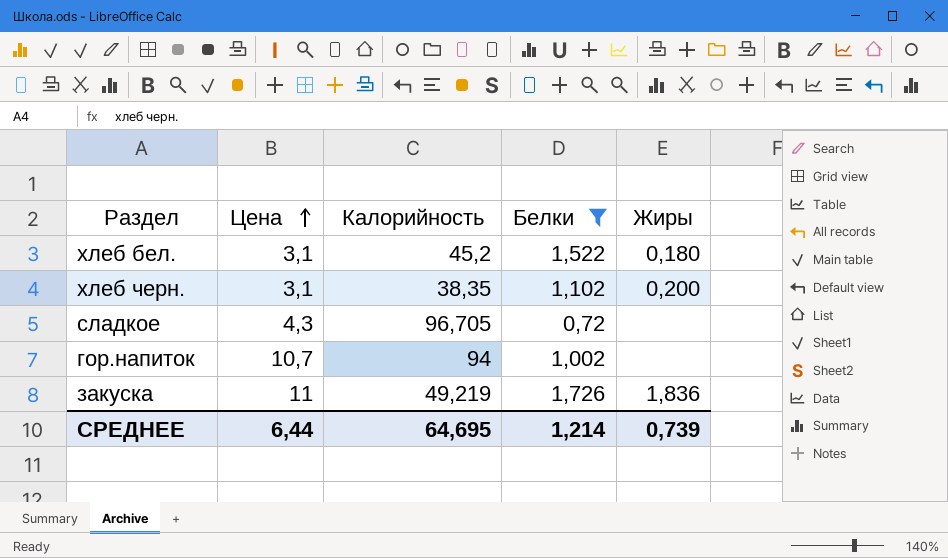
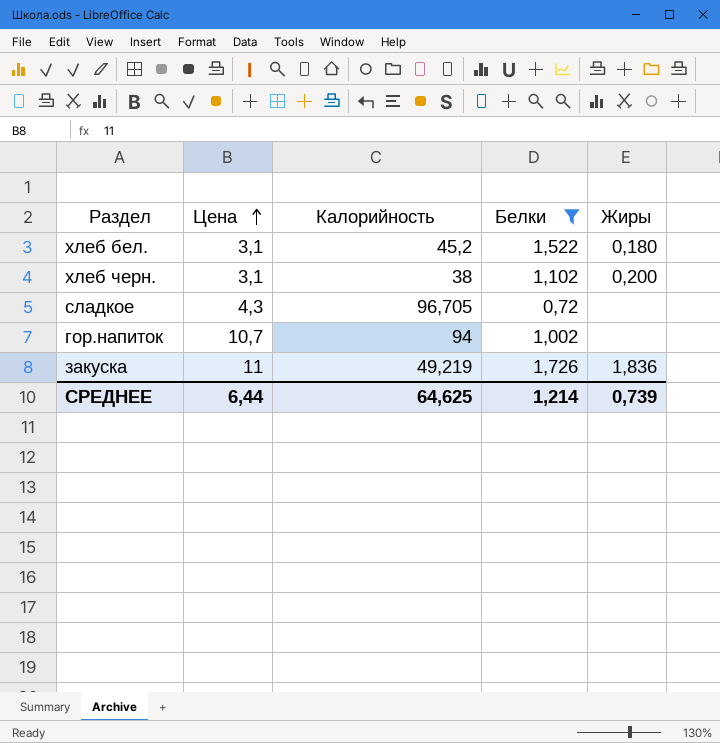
хлеб черн. | Калорийность: 38,35 -> 38
СРЕДНЕЕ | Калорийность: 64,695 -> 64,625

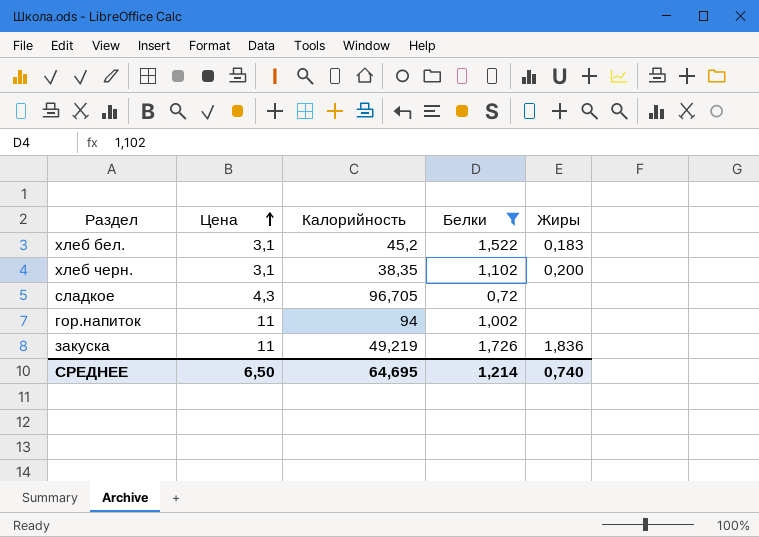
хлеб бел. | Жиры: 0,180 -> 0,183
хлеб черн. | Калорийность: 38 -> 38,35
гор.напиток | Цена: 10,7 -> 11
СРЕДНЕЕ | Цена: 6,44 -> 6,50
СРЕДНЕЕ | Калорийность: 64,625 -> 64,695
СРЕДНЕЕ | Жиры: 0,739 -> 0,740

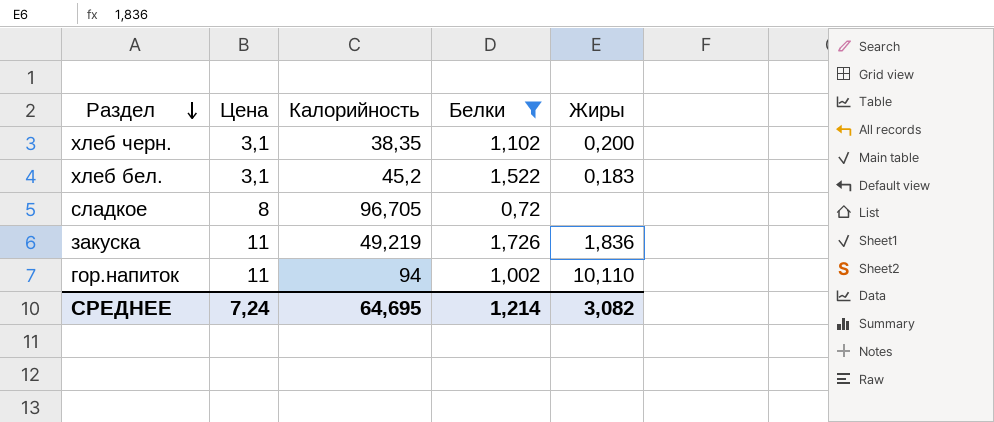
row order: Цена ascending -> Раздел descending
сладкое | Цена: 4,3 -> 8
гор.напиток | Жиры: none -> 10,110
СРЕДНЕЕ | Цена: 6,50 -> 7,24
СРЕДНЕЕ | Жиры: 0,740 -> 3,082

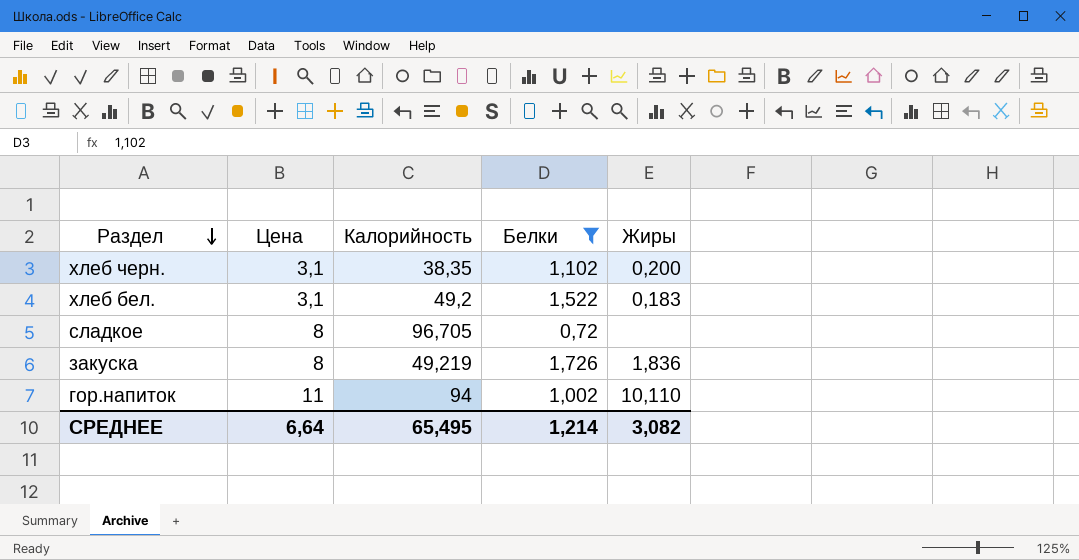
хлеб бел. | Калорийность: 45,2 -> 49,2
закуска | Цена: 11 -> 8
СРЕДНЕЕ | Цена: 7,24 -> 6,64
СРЕДНЕЕ | Калорийность: 64,695 -> 65,495

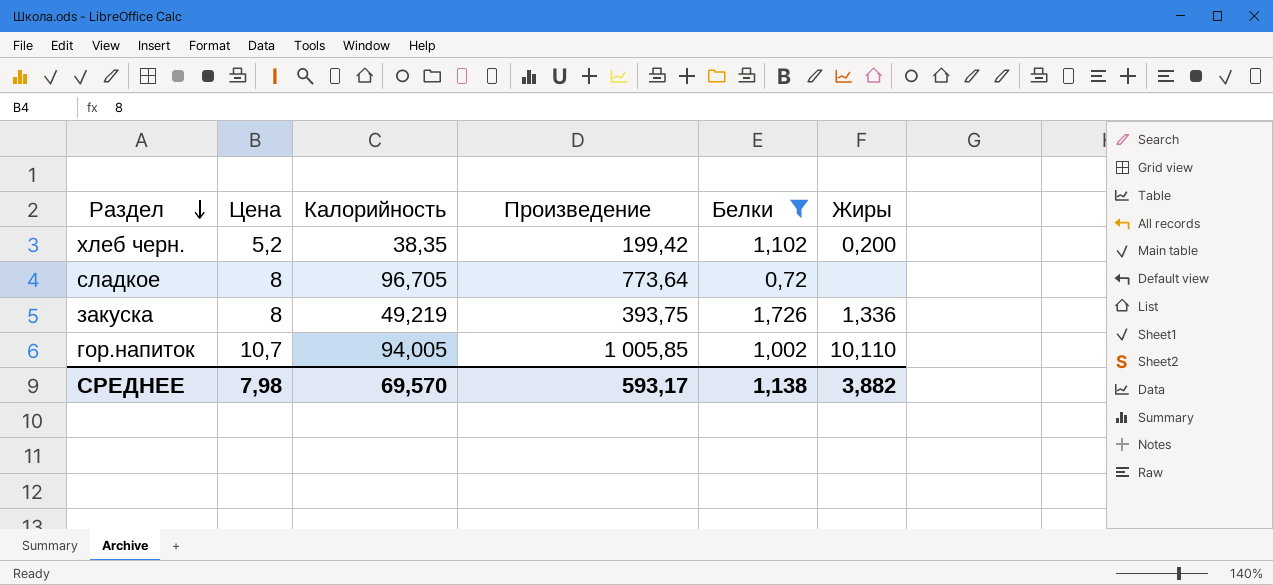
column Произведение | formula: none -> [Цена] * [Калорийность]
row хлеб бел.: 3,1 | 49,2 | 1,522 | 0,183 -> none
хлеб черн. | Цена: 3,1 -> 5,2
закуска | Жиры: 1,836 -> 1,336
гор.напиток | Цена: 11 -> 10,7
гор.напиток | Калорийность: 94 -> 94,005
СРЕДНЕЕ | Цена: 6,64 -> 7,98
СРЕДНЕЕ | Калорийность: 65,495 -> 69,570
СРЕДНЕЕ | Белки: 1,214 -> 1,138
СРЕДНЕЕ | Жиры: 3,082 -> 3,882

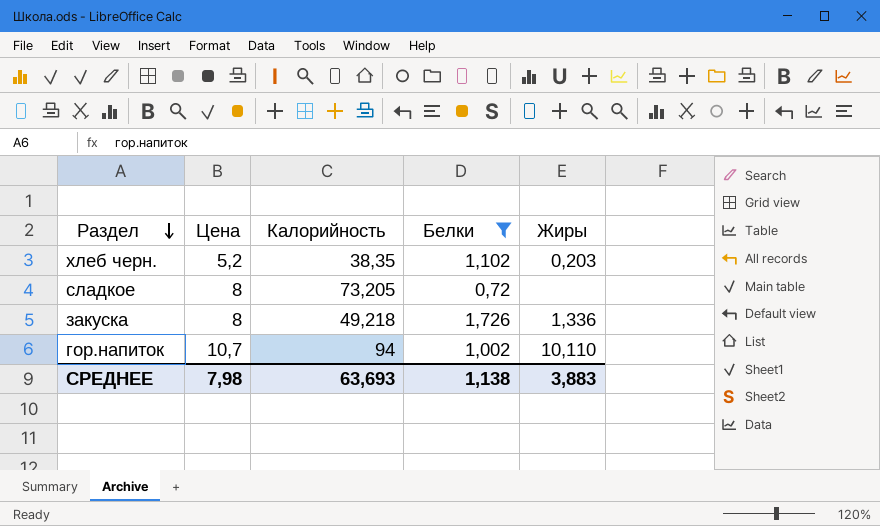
column Произведение | formula: [Цена] * [Калорийность] -> none
хлеб черн. | Жиры: 0,200 -> 0,203
сладкое | Калорийность: 96,705 -> 73,205
закуска | Калорийность: 49,219 -> 49,218
гор.напиток | Калорийность: 94,005 -> 94
СРЕДНЕЕ | Калорийность: 69,570 -> 63,693
СРЕДНЕЕ | Жиры: 3,882 -> 3,883

